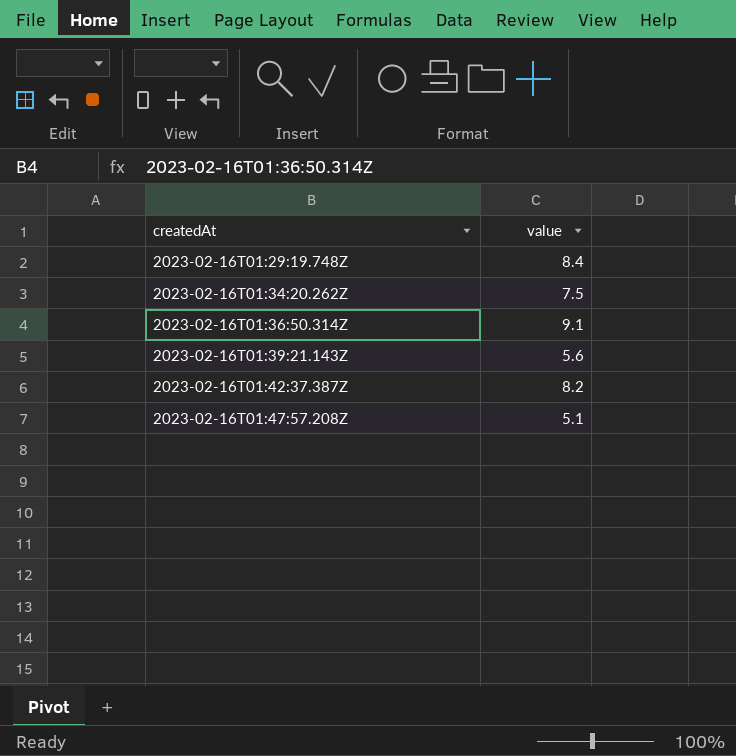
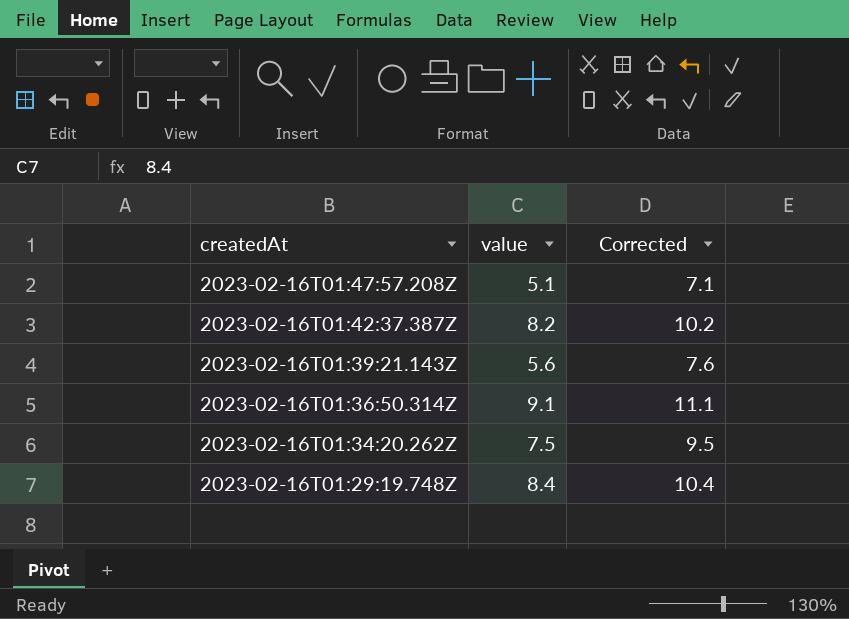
row order: createdAt ascending -> createdAt descending
column Corrected | formula: none -> [value] + 2

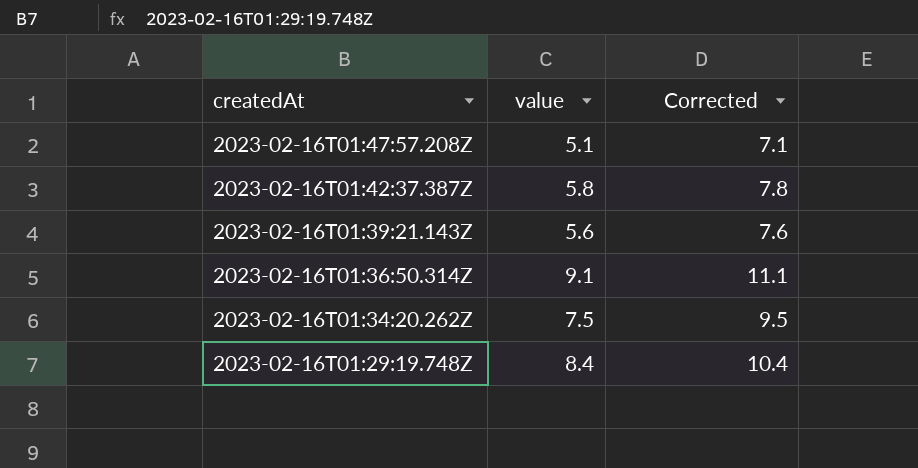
2023-02-16T01:42:37.387Z | value: 8.2 -> 5.8
2023-02-16T01:42:37.387Z | Corrected: 10.2 -> 7.8

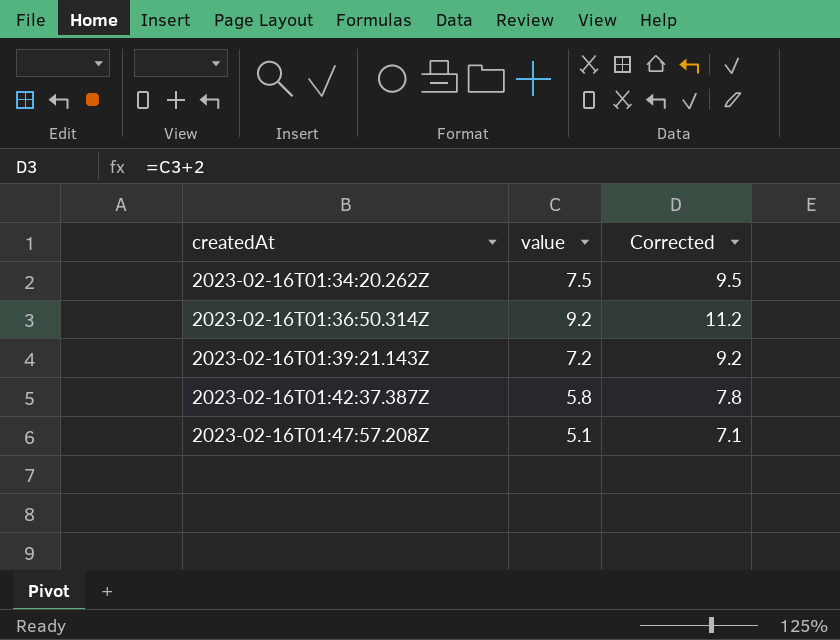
row order: createdAt descending -> createdAt ascending
row 2023-02-16T01:29:19.748Z: 8.4 | 10.4 -> none
2023-02-16T01:36:50.314Z | value: 9.1 -> 9.2
2023-02-16T01:36:50.314Z | Corrected: 11.1 -> 11.2
2023-02-16T01:39:21.143Z | value: 5.6 -> 7.2
2023-02-16T01:39:21.143Z | Corrected: 7.6 -> 9.2

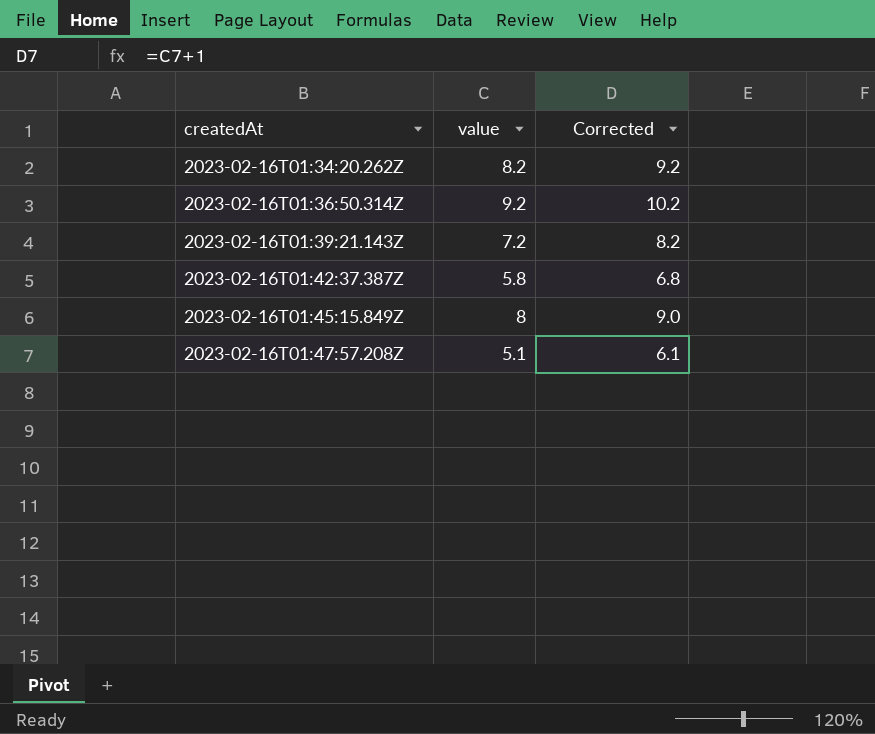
column Corrected | formula: [value] + 2 -> [value] + 1
2023-02-16T01:34:20.262Z | value: 7.5 -> 8.2
row 2023-02-16T01:45:15.849Z: none -> 8 | 9.0

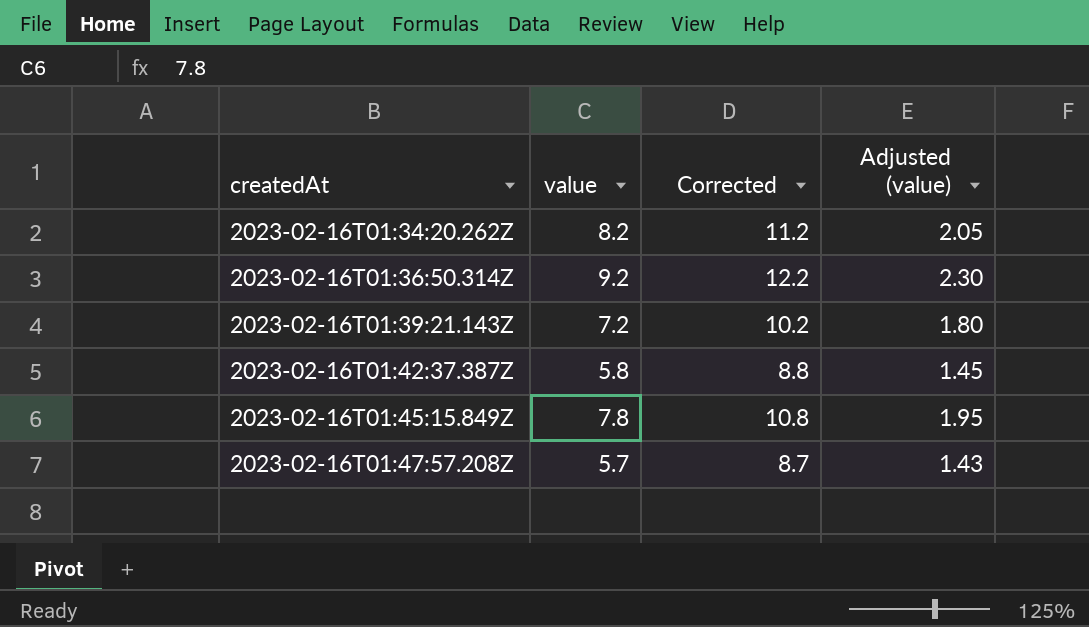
column Corrected | formula: [value] + 1 -> [value] + 3
column Adjusted (value) | formula: none -> [value] * 0.25
2023-02-16T01:45:15.849Z | value: 8 -> 7.8
2023-02-16T01:47:57.208Z | value: 5.1 -> 5.7

